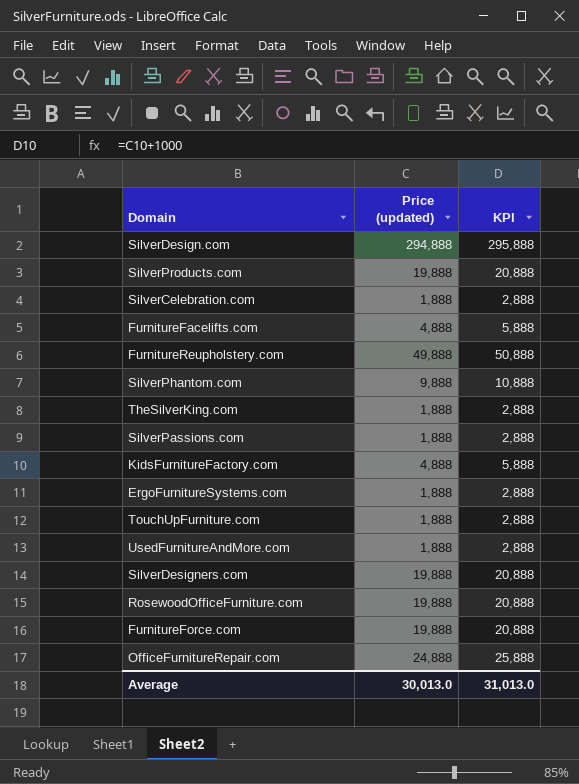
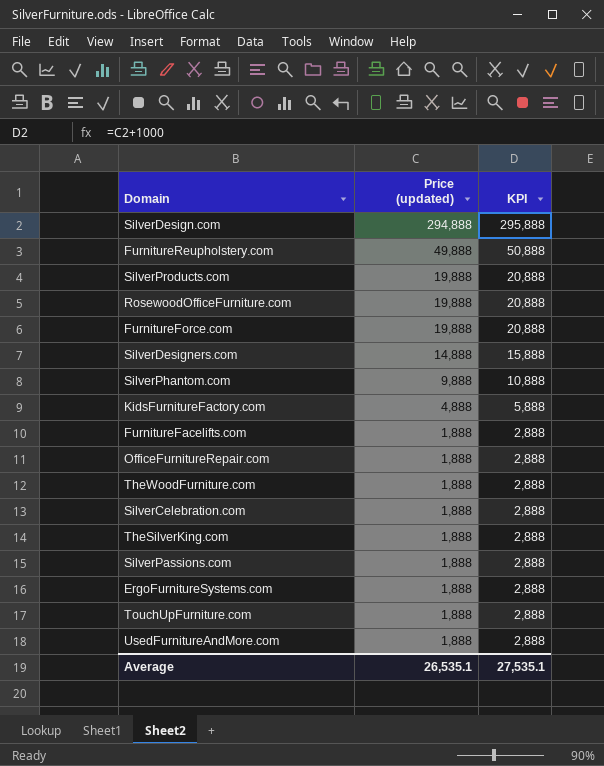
row order: none -> Price (updated) descending
SilverDesigners.com | Price (updated): 19,888 -> 14,888
SilverDesigners.com | KPI: 20,888 -> 15,888
FurnitureFacelifts.com | Price (updated): 4,888 -> 1,888
FurnitureFacelifts.com | KPI: 5,888 -> 2,888
OfficeFurnitureRepair.com | Price (updated): 24,888 -> 1,888
OfficeFurnitureRepair.com | KPI: 25,888 -> 2,888
row TheWoodFurniture.com: none -> 1,888 | 2,888
Average | Price (updated): 30,013.0 -> 26,535.1
Average | KPI: 31,013.0 -> 27,535.1

